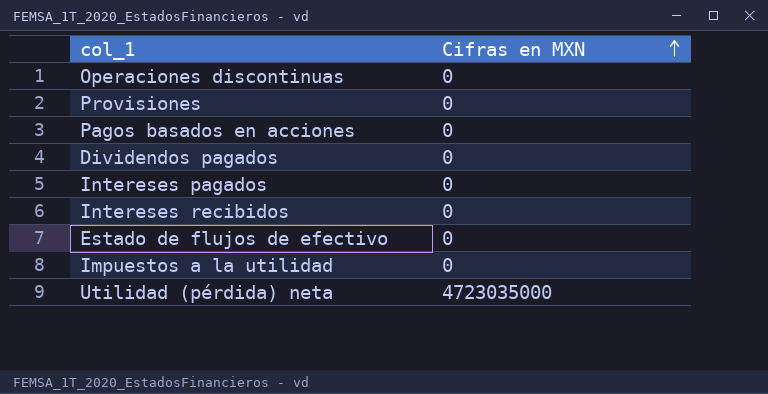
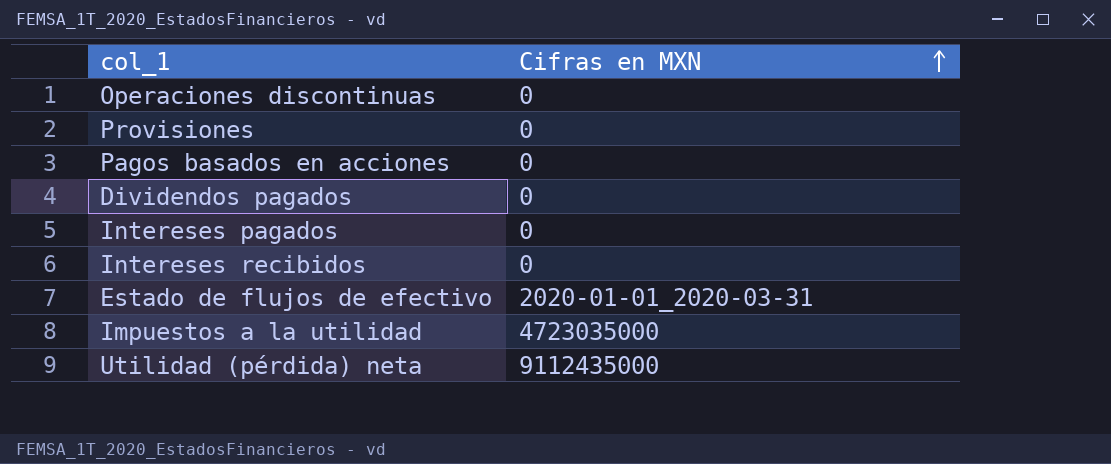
Estado de flujos de efectivo | Cifras en MXN: 0 -> 2020-01-01_2020-03-31
Impuestos a la utilidad | Cifras en MXN: 0 -> 4723035000
Utilidad (pérdida) neta | Cifras en MXN: 4723035000 -> 9112435000

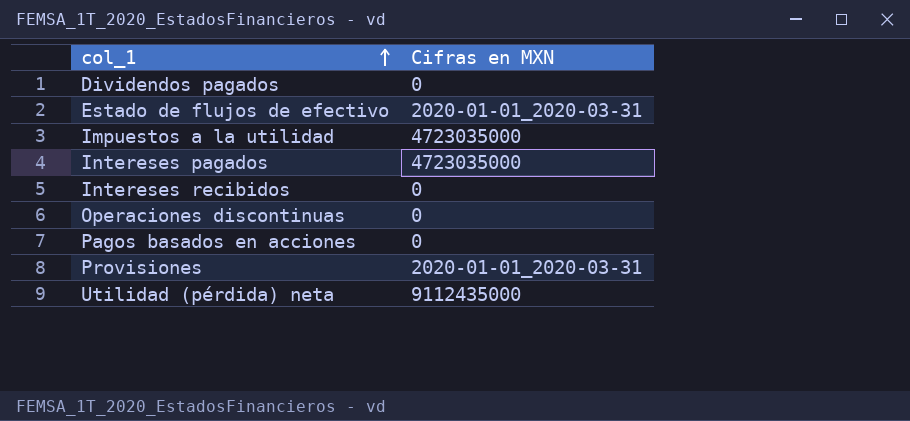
row order: Cifras en MXN ascending -> col_1 ascending
Intereses pagados | Cifras en MXN: 0 -> 4723035000
Provisiones | Cifras en MXN: 0 -> 2020-01-01_2020-03-31

